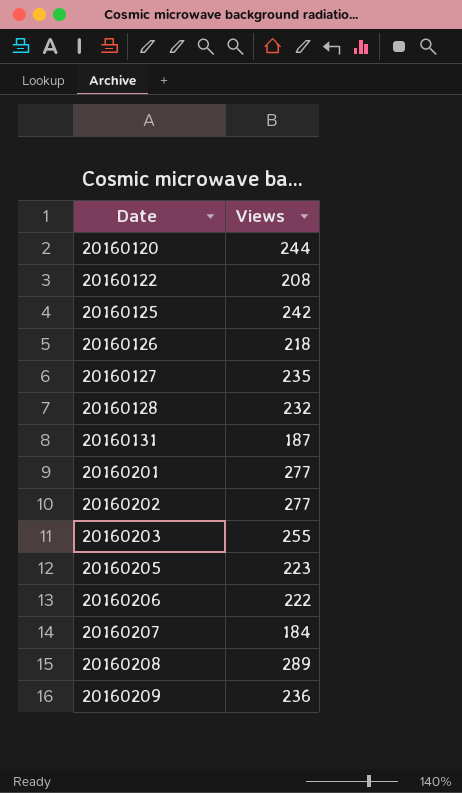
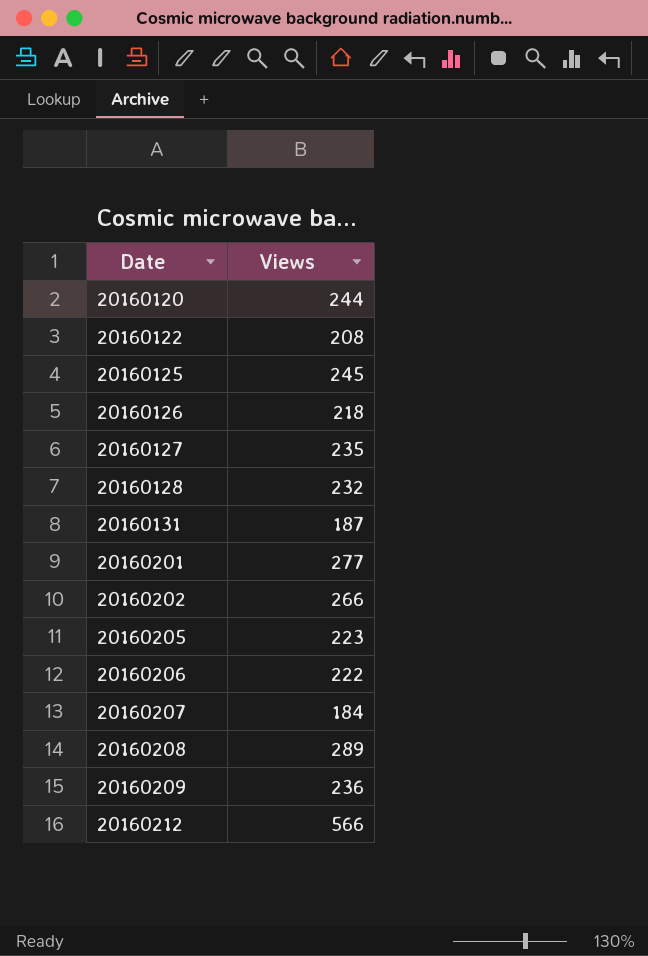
row 20160203: 255 -> none
20160125 | Views: 242 -> 245
20160202 | Views: 277 -> 266
row 20160212: none -> 566

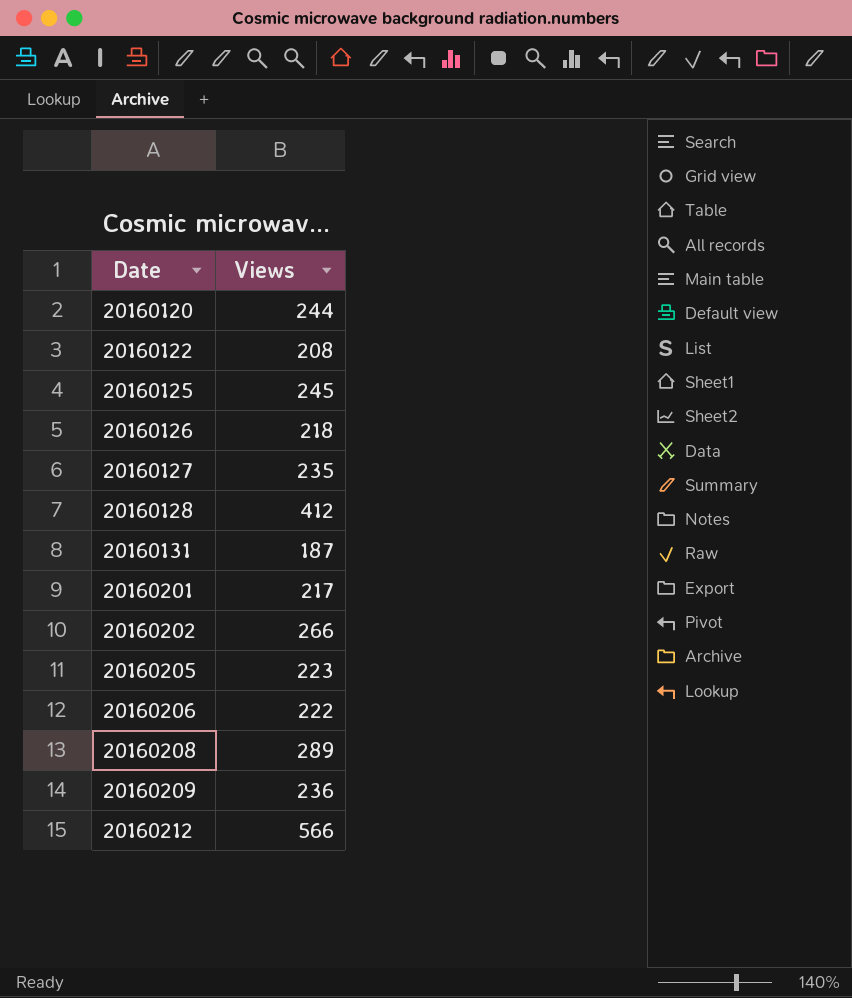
row 20160207: 184 -> none
20160128 | Views: 232 -> 412
20160201 | Views: 277 -> 217

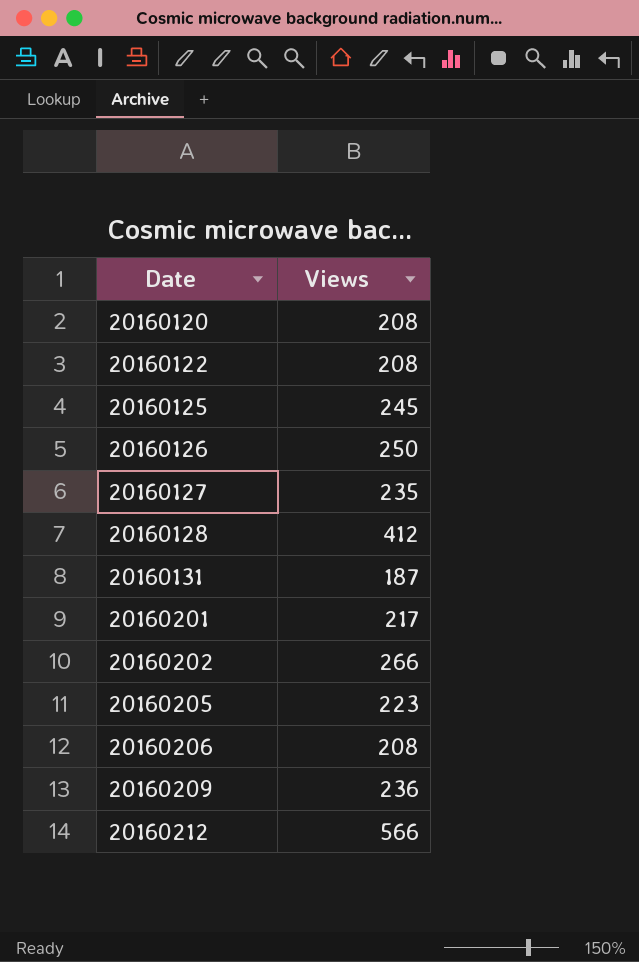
row 20160208: 289 -> none
20160120 | Views: 244 -> 208
20160126 | Views: 218 -> 250
20160206 | Views: 222 -> 208

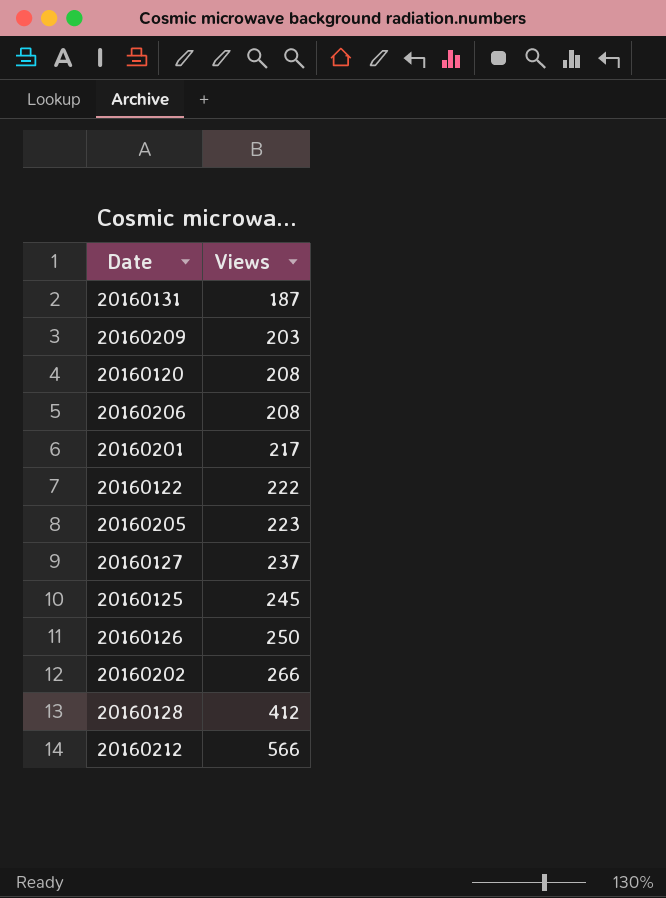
row order: Date ascending -> Views ascending
20160209 | Views: 236 -> 203
20160122 | Views: 208 -> 222
20160127 | Views: 235 -> 237

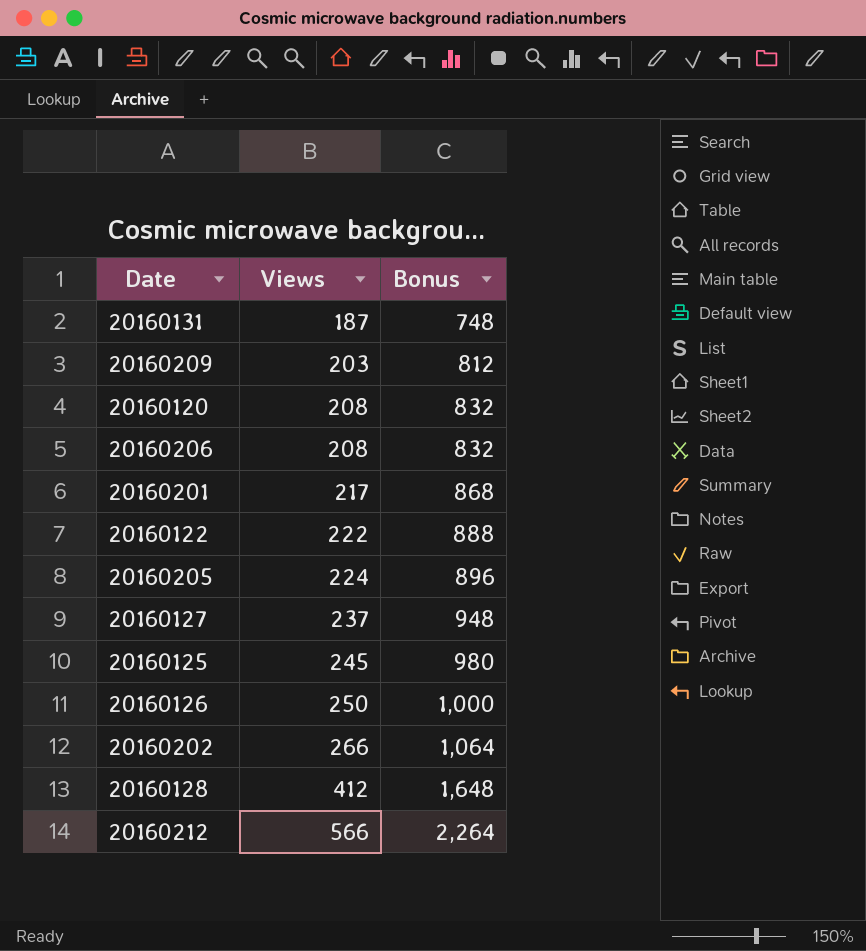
column Bonus | formula: none -> [Views] * 4
20160205 | Views: 223 -> 224

